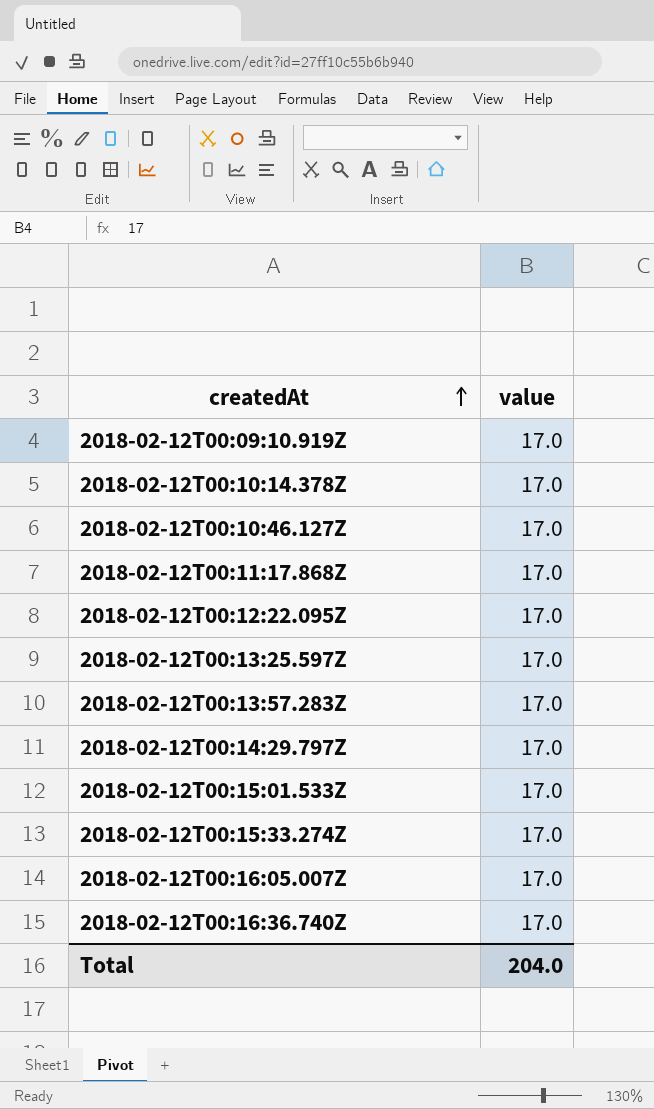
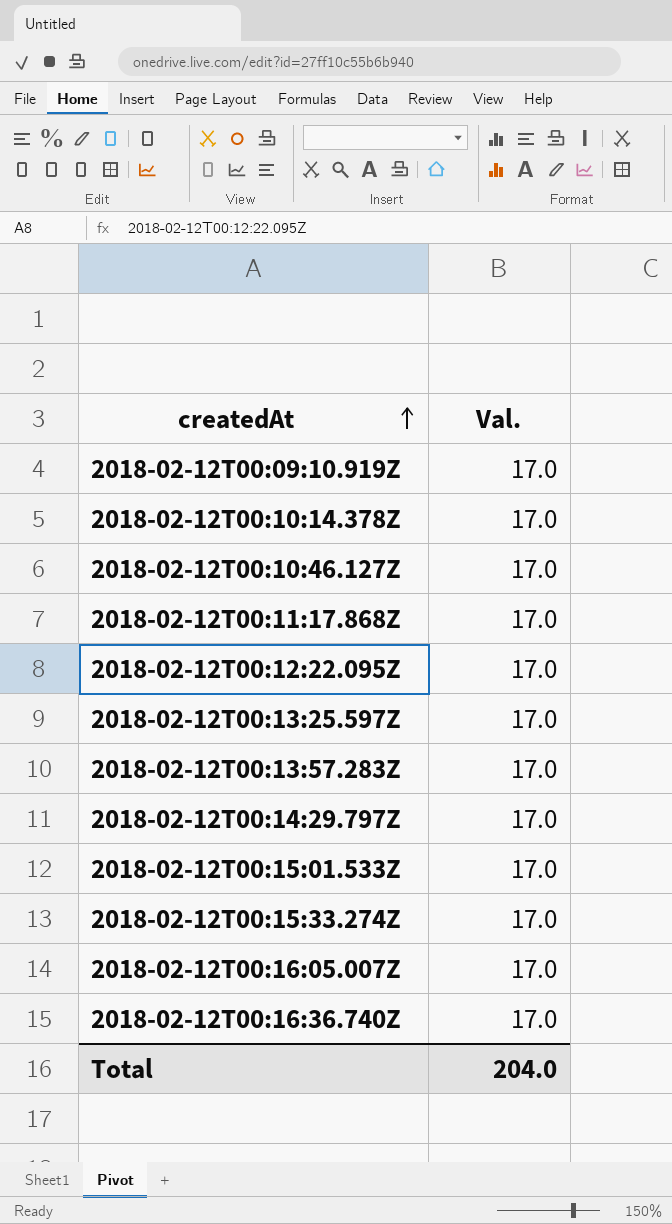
column name: value -> Val.

